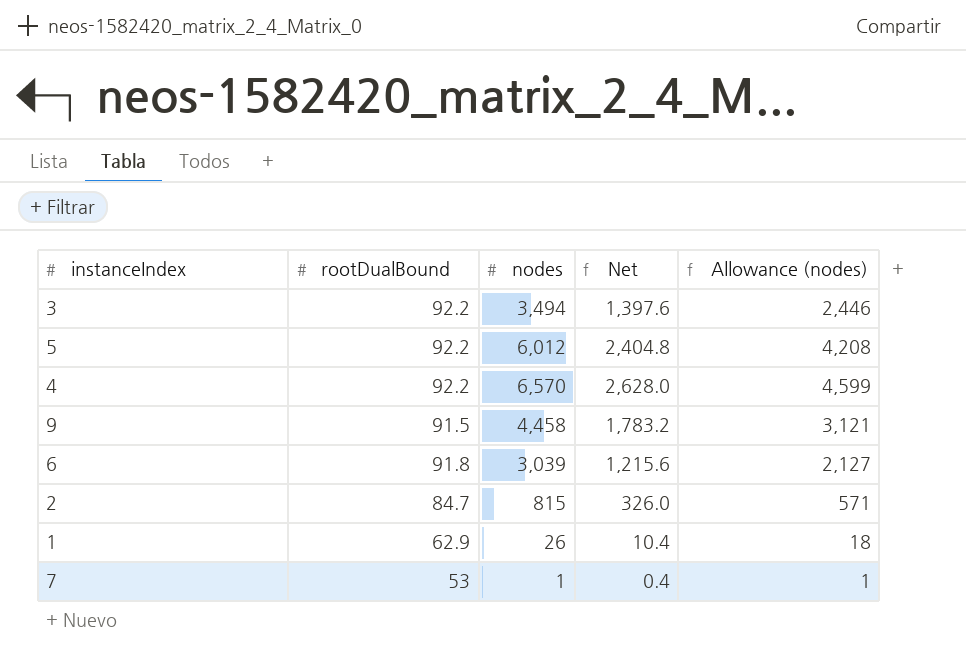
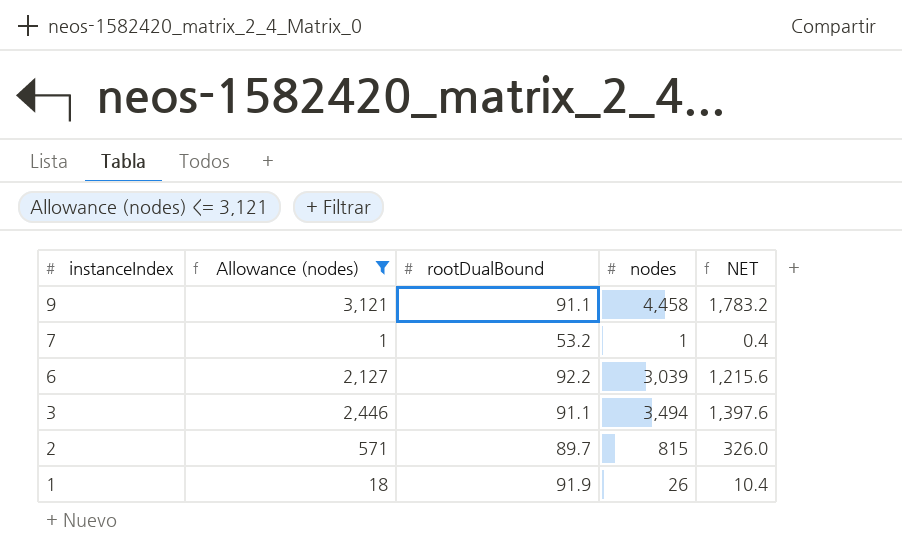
filter: none -> Allowance (nodes) <= 3,121
row order: none -> instanceIndex descending
column Allowance (nodes) | position: 5 -> 2
column name: Net -> NET
9 | rootDualBound: 91.5 -> 91.1
7 | rootDualBound: 53 -> 53.2
6 | rootDualBound: 91.8 -> 92.2
3 | rootDualBound: 92.2 -> 91.1
2 | rootDualBound: 84.7 -> 89.7
1 | rootDualBound: 62.9 -> 91.9

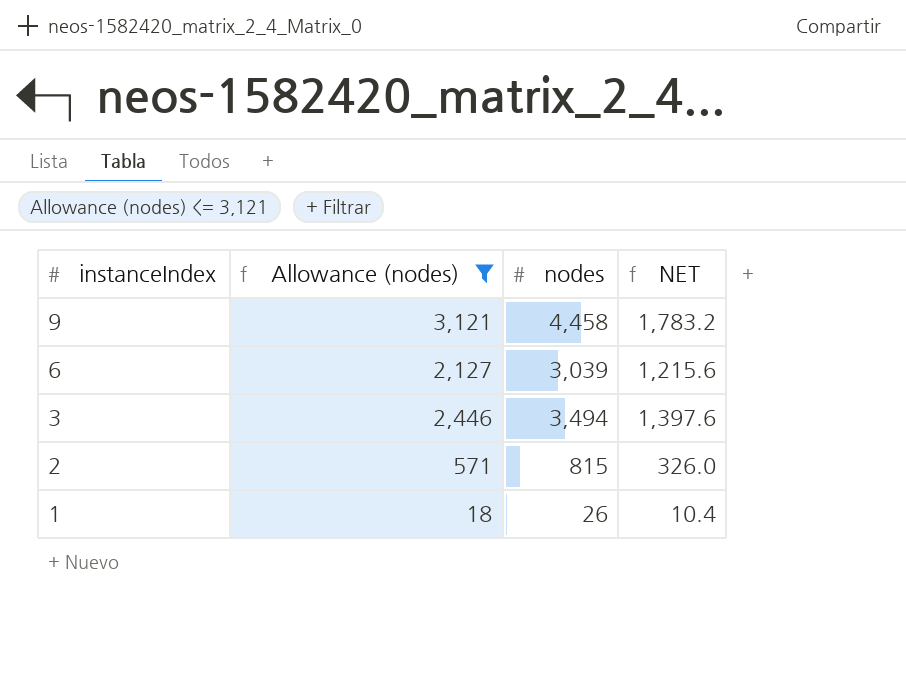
column rootDualBound | position: 3 -> none
row 7: 1 | 53.2 | 1 | 0.4 -> none

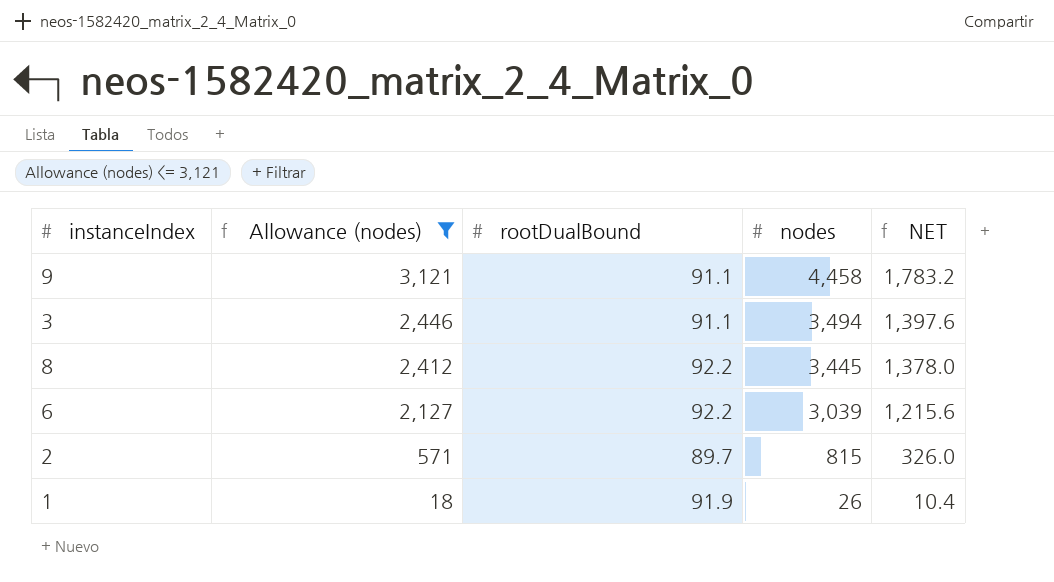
row order: instanceIndex descending -> Allowance (nodes) descending
column rootDualBound | position: none -> 3
row 8: none -> 2,412 | 92.2 | 3,445 | 1,378.0

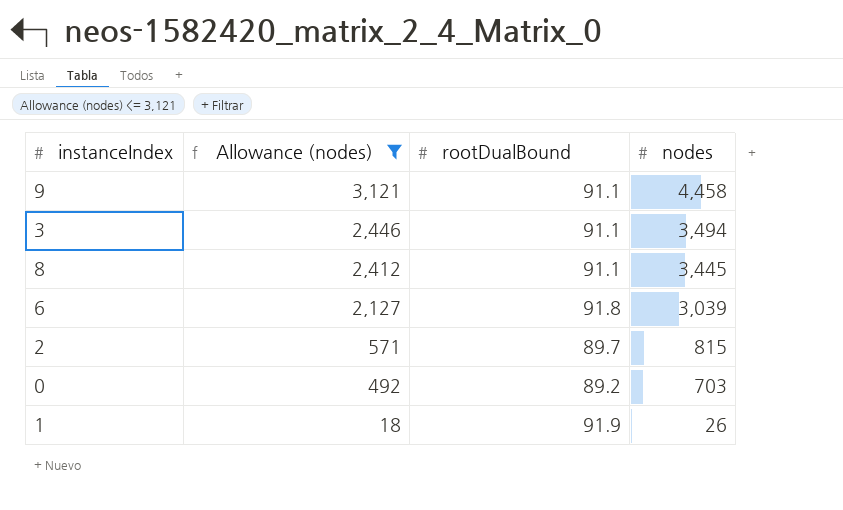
column NET | formula: [nodes] * 0.4 -> none
8 | rootDualBound: 92.2 -> 91.1
6 | rootDualBound: 92.2 -> 91.8
row 0: none -> 492 | 89.2 | 703

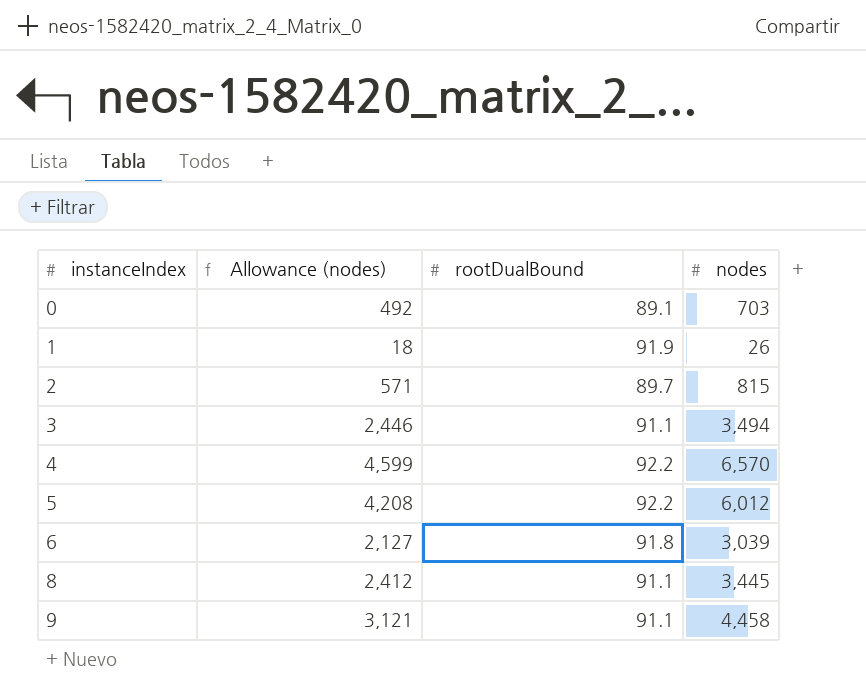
filter: Allowance (nodes) <= 3,121 -> none
row order: Allowance (nodes) descending -> instanceIndex ascending
0 | rootDualBound: 89.2 -> 89.1

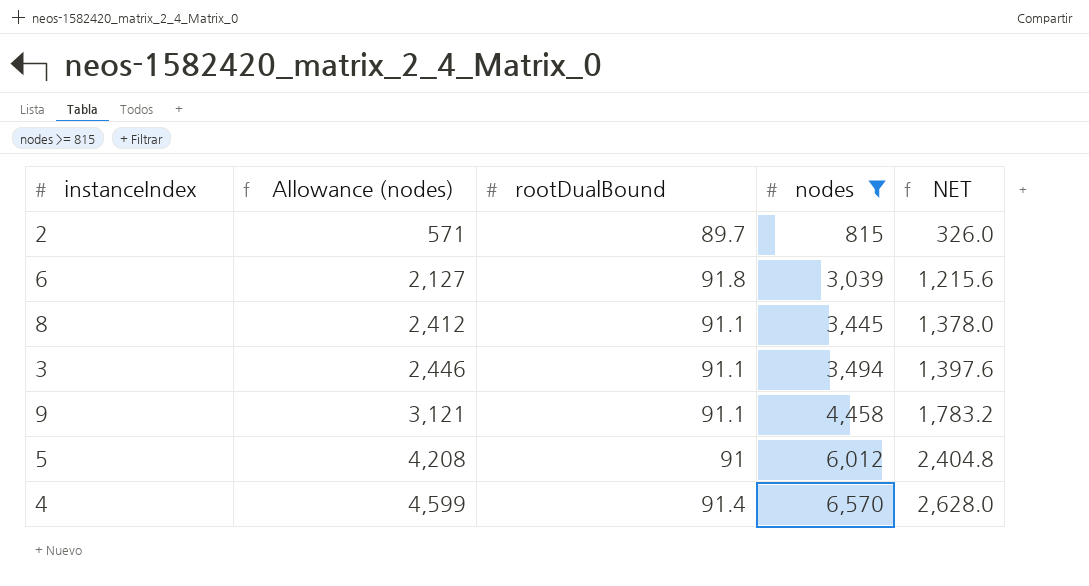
filter: none -> nodes >= 815
row order: instanceIndex ascending -> Allowance (nodes) ascending
column NET | formula: none -> [nodes] * 0.4
5 | rootDualBound: 92.2 -> 91
4 | rootDualBound: 92.2 -> 91.4

